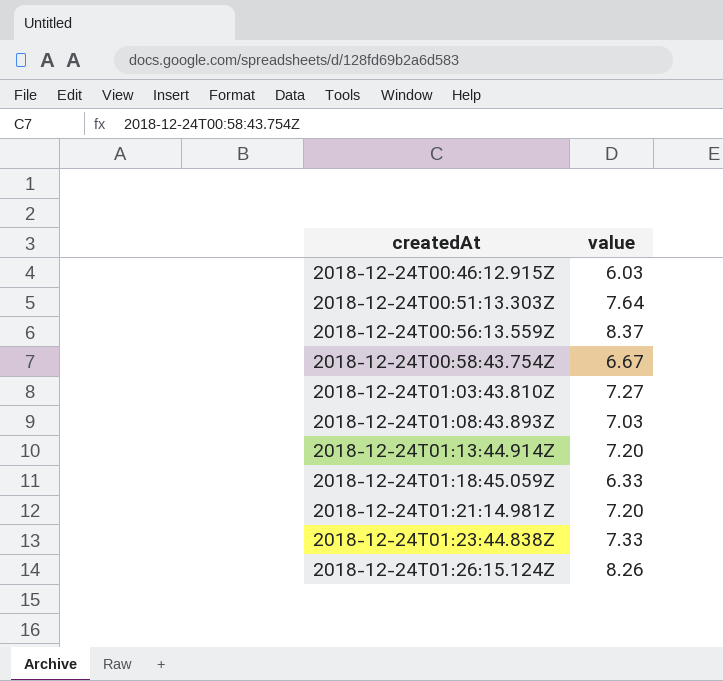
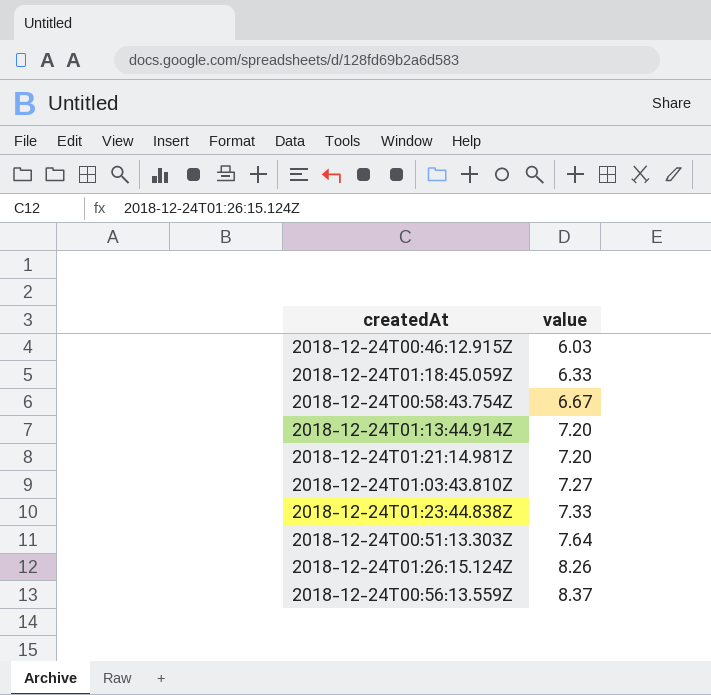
row order: createdAt ascending -> value ascending
row 2018-12-24T01:08:43.893Z: 7.03 -> none

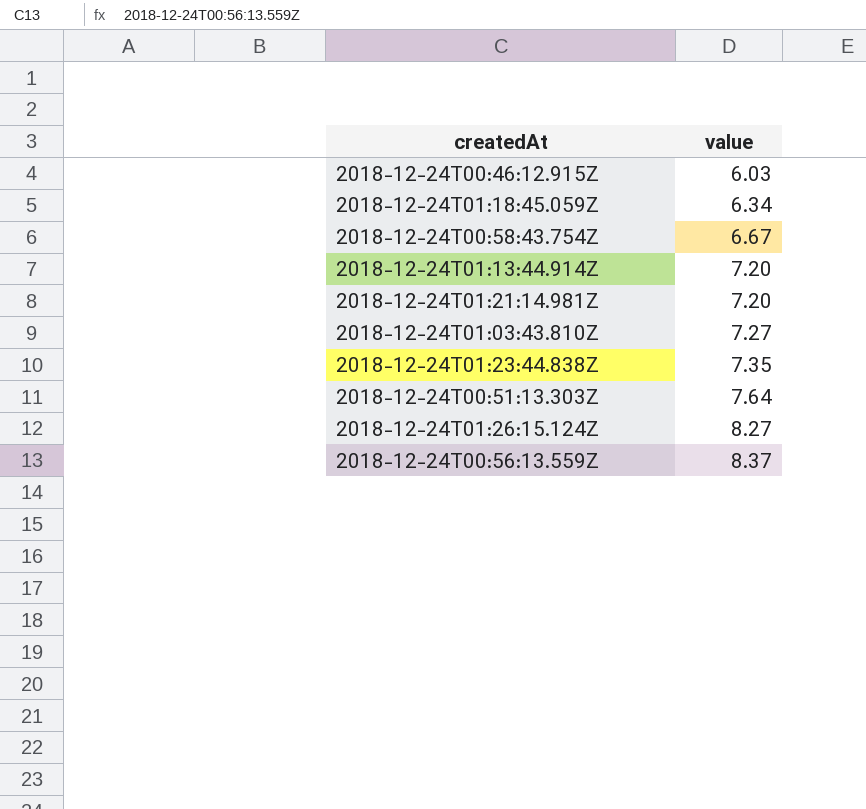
2018-12-24T01:18:45.059Z | value: 6.33 -> 6.34
2018-12-24T01:23:44.838Z | value: 7.33 -> 7.35
2018-12-24T01:26:15.124Z | value: 8.26 -> 8.27

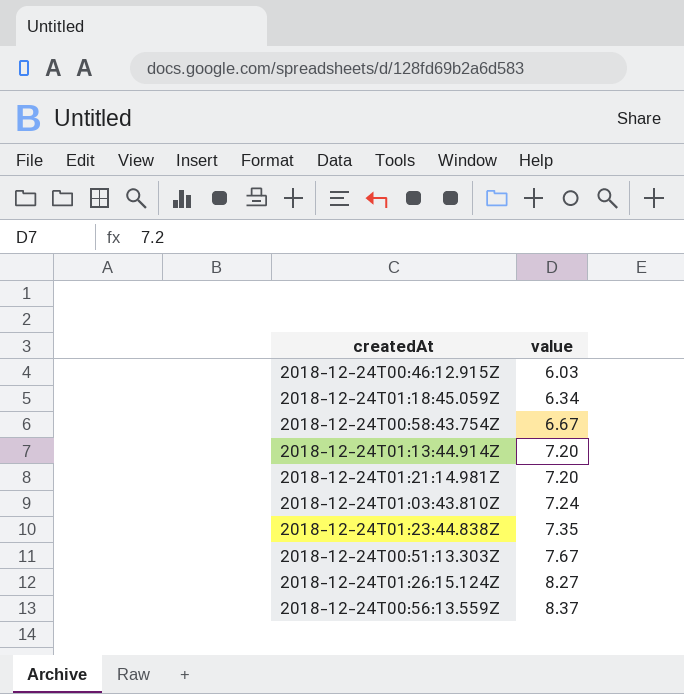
2018-12-24T01:03:43.810Z | value: 7.27 -> 7.24
2018-12-24T00:51:13.303Z | value: 7.64 -> 7.67

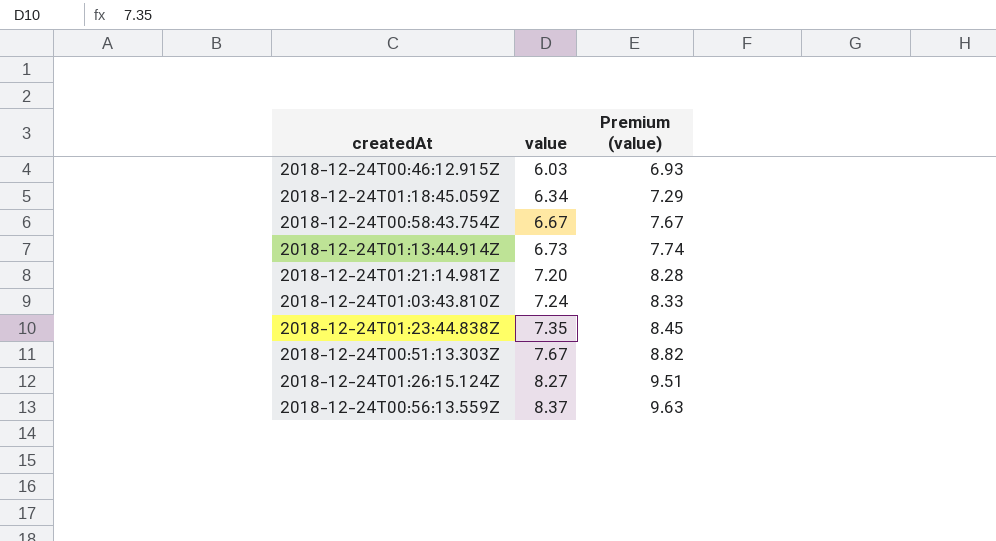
column Premium (value) | formula: none -> [value] * 1.15
2018-12-24T01:13:44.914Z | value: 7.20 -> 6.73

